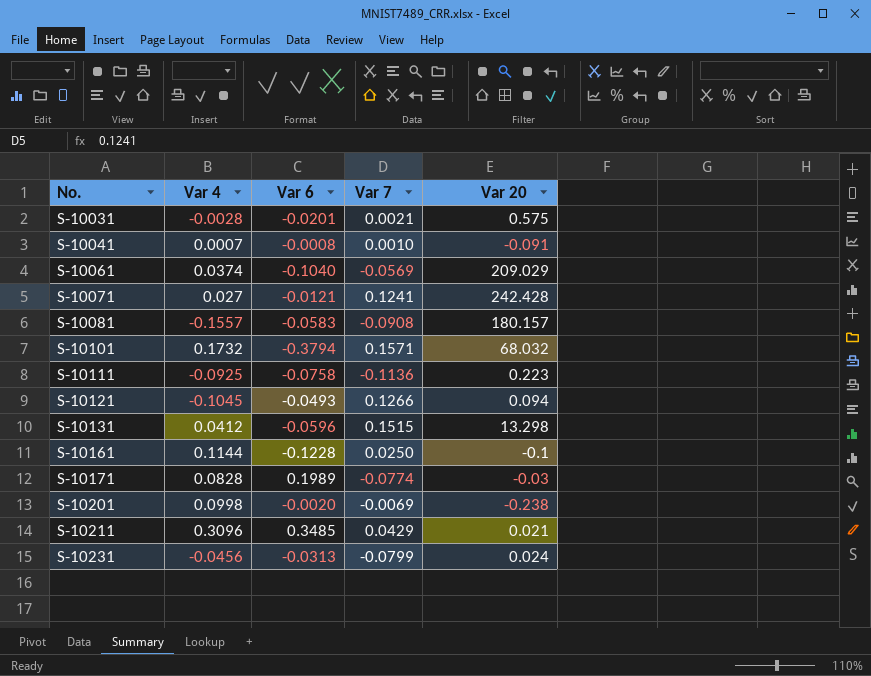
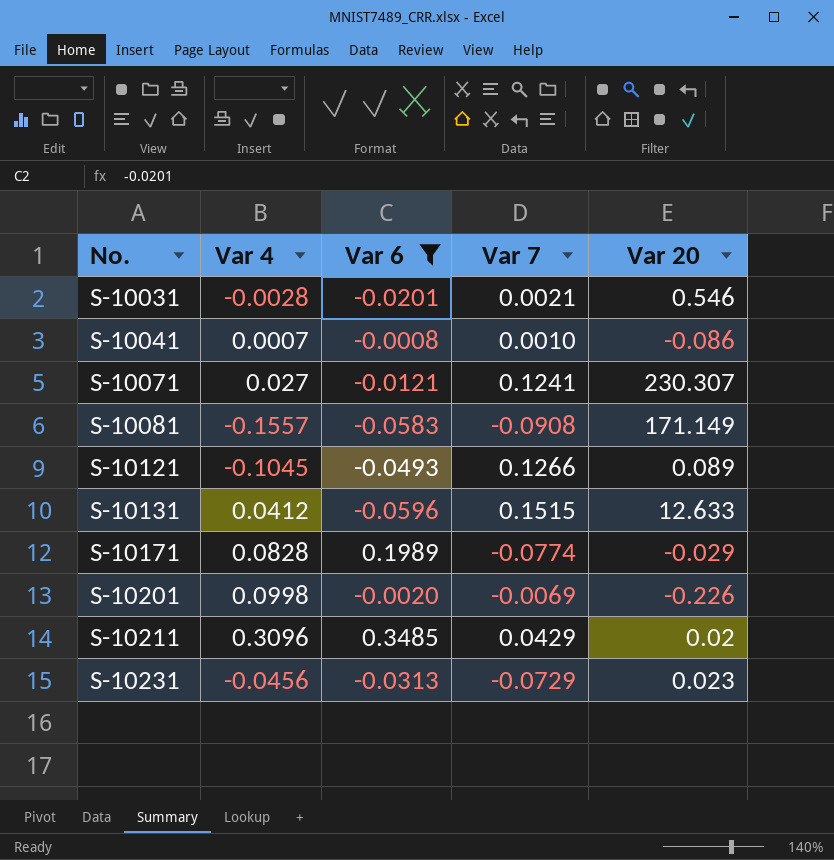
filter: none -> Var 6 >= -0.0596
S-10031 | Var 20: 0.575 -> 0.546
S-10041 | Var 20: -0.091 -> -0.086
S-10071 | Var 20: 242.428 -> 230.307
S-10081 | Var 20: 180.157 -> 171.149
S-10121 | Var 20: 0.094 -> 0.089
S-10131 | Var 20: 13.298 -> 12.633
S-10171 | Var 20: -0.03 -> -0.029
S-10201 | Var 20: -0.238 -> -0.226
S-10211 | Var 20: 0.021 -> 0.02
S-10231 | Var 7: -0.0799 -> -0.0729
S-10231 | Var 20: 0.024 -> 0.023

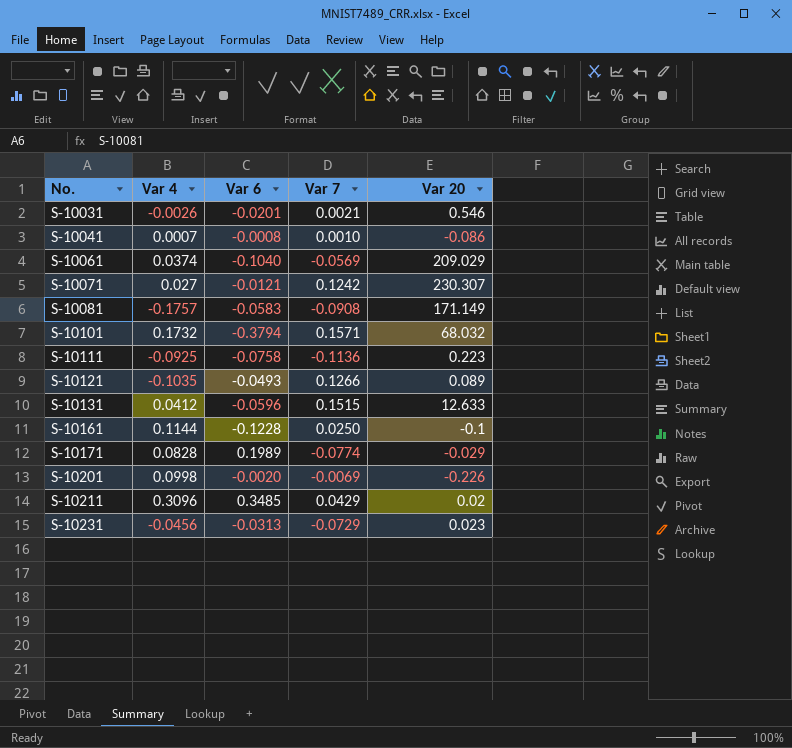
filter: Var 6 >= -0.0596 -> none
S-10031 | Var 4: -0.0028 -> -0.0026
S-10071 | Var 7: 0.1241 -> 0.1242
S-10081 | Var 4: -0.1557 -> -0.1757
S-10121 | Var 4: -0.1045 -> -0.1035

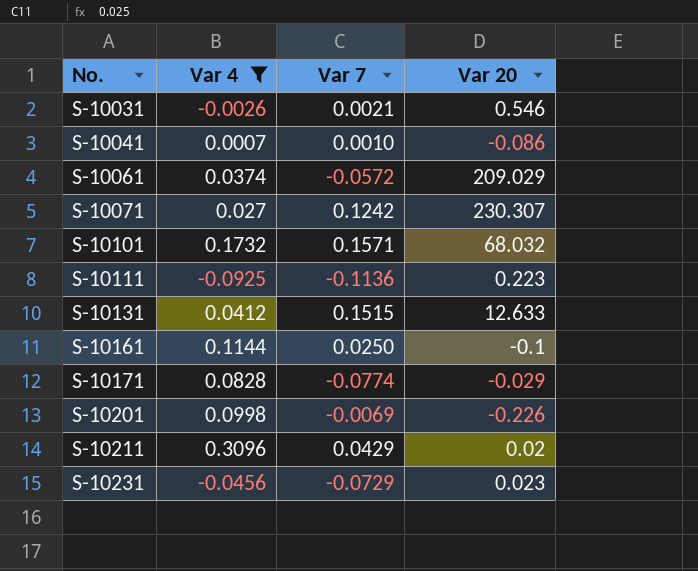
filter: none -> Var 4 >= -0.0925
column Var 6 | position: 3 -> none
S-10061 | Var 7: -0.0569 -> -0.0572

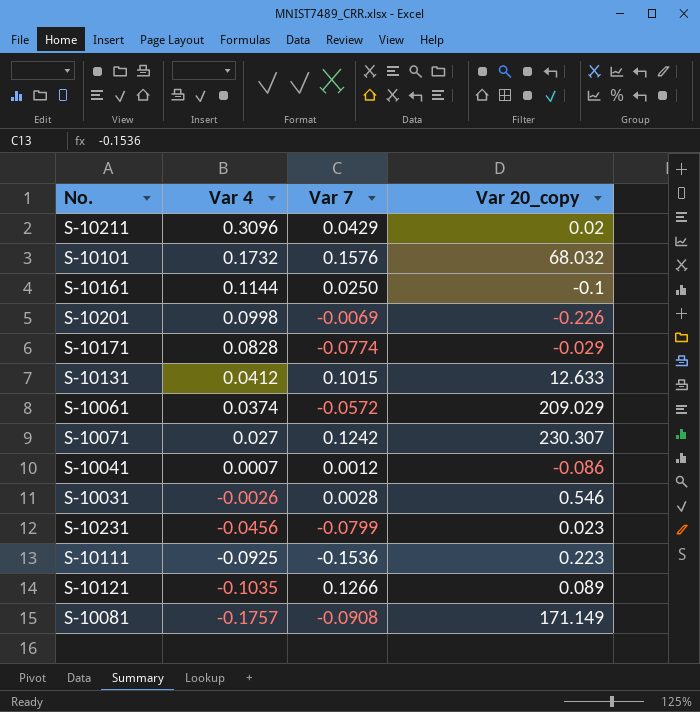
filter: Var 4 >= -0.0925 -> none
row order: No. ascending -> Var 4 descending
column name: Var 20 -> Var 20_copy
S-10101 | Var 7: 0.1571 -> 0.1576
S-10131 | Var 7: 0.1515 -> 0.1015
S-10041 | Var 7: 0.0010 -> 0.0012
S-10031 | Var 7: 0.0021 -> 0.0028
S-10231 | Var 7: -0.0729 -> -0.0799
S-10111 | Var 7: -0.1136 -> -0.1536

